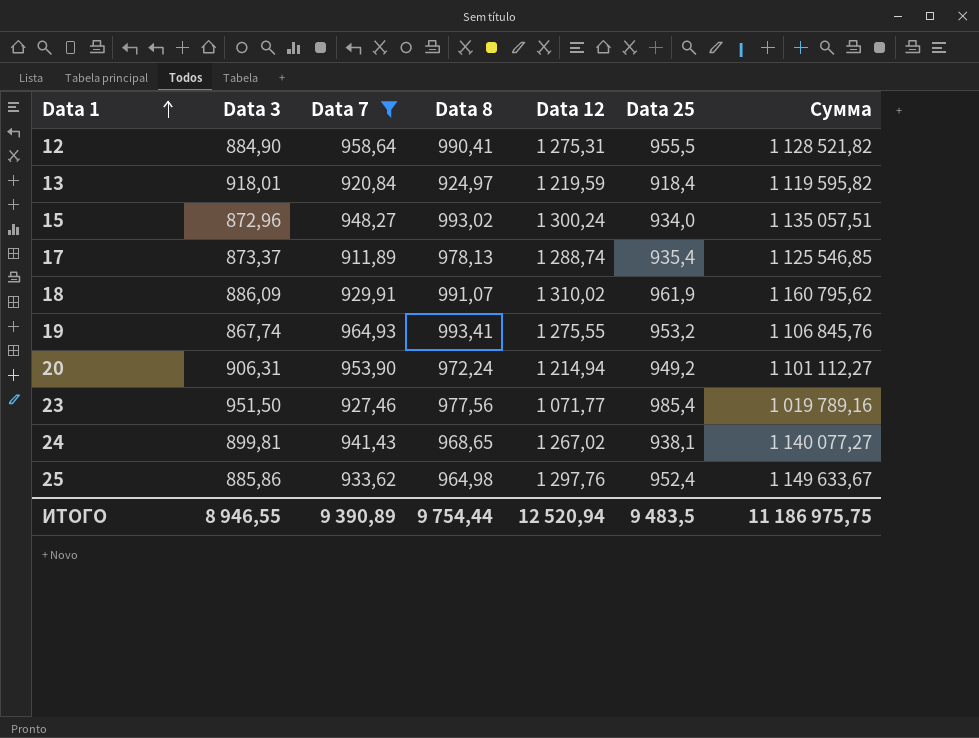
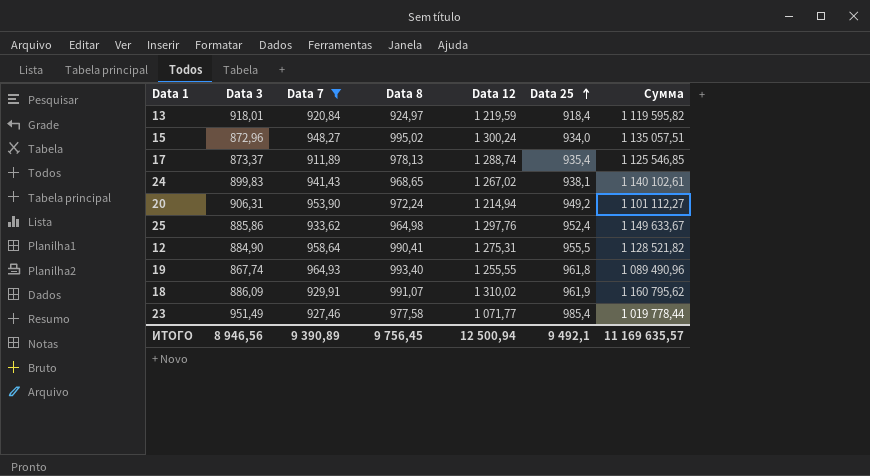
row order: Data 1 ascending -> Data 25 ascending
15 | Data 8: 993,02 -> 995,02
24 | Data 3: 899,81 -> 899,83
24 | Сумма: 1 140 077,27 -> 1 140 102,61
19 | Data 8: 993,41 -> 993,40
19 | Data 12: 1 275,55 -> 1 255,55
19 | Data 25: 953,2 -> 961,8
19 | Сумма: 1 106 845,76 -> 1 089 490,96
23 | Data 3: 951,50 -> 951,49
23 | Data 8: 977,56 -> 977,58
23 | Сумма: 1 019 789,16 -> 1 019 778,44
ИТОГО | Data 3: 8 946,55 -> 8 946,56
ИТОГО | Data 8: 9 754,44 -> 9 756,45
ИТОГО | Data 12: 12 520,94 -> 12 500,94
ИТОГО | Data 25: 9 483,5 -> 9 492,1
ИТОГО | Сумма: 11 186 975,75 -> 11 169 635,57

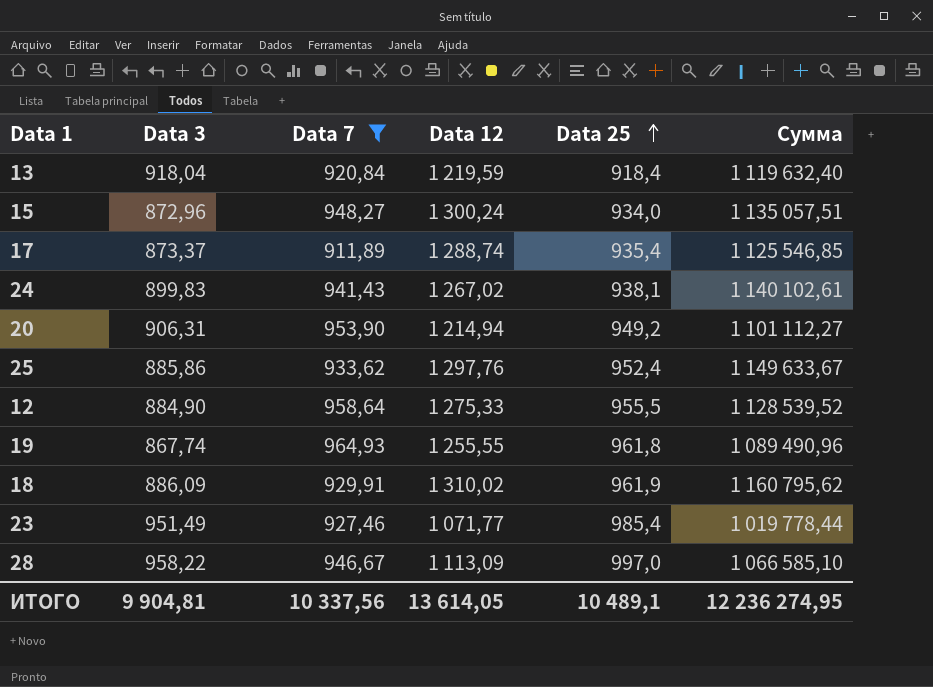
column Data 8 | position: 4 -> none
13 | Data 3: 918,01 -> 918,04
13 | Сумма: 1 119 595,82 -> 1 119 632,40
12 | Data 12: 1 275,31 -> 1 275,33
12 | Сумма: 1 128 521,82 -> 1 128 539,52
row 28: none -> 958,22 | 946,67 | 1 113,09 | 997,0 | 1 066 585,10
ИТОГО | Data 3: 8 946,56 -> 9 904,81
ИТОГО | Data 7: 9 390,89 -> 10 337,56
ИТОГО | Data 12: 12 500,94 -> 13 614,05
ИТОГО | Data 25: 9 492,1 -> 10 489,1
ИТОГО | Сумма: 11 169 635,57 -> 12 236 274,95

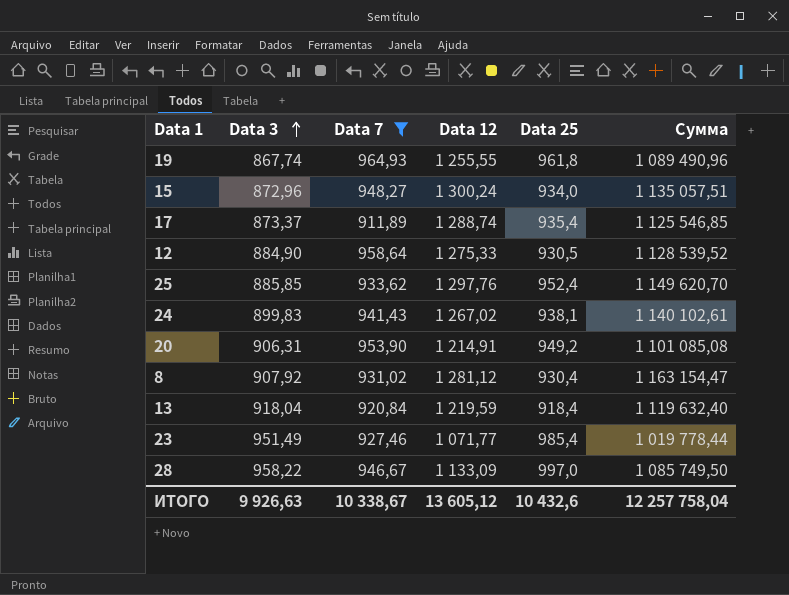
row order: Data 25 ascending -> Data 3 ascending
row 18: 886,09 | 929,91 | 1 310,02 | 961,9 | 1 160 795,62 -> none
12 | Data 25: 955,5 -> 930,5
25 | Data 3: 885,86 -> 885,85
25 | Сумма: 1 149 633,67 -> 1 149 620,70
20 | Data 12: 1 214,94 -> 1 214,91
20 | Сумма: 1 101 112,27 -> 1 101 085,08
row 8: none -> 907,92 | 931,02 | 1 281,12 | 930,4 | 1 163 154,47
28 | Data 12: 1 113,09 -> 1 133,09
28 | Сумма: 1 066 585,10 -> 1 085 749,50
ИТОГО | Data 3: 9 904,81 -> 9 926,63
ИТОГО | Data 7: 10 337,56 -> 10 338,67
ИТОГО | Data 12: 13 614,05 -> 13 605,12
ИТОГО | Data 25: 10 489,1 -> 10 432,6
ИТОГО | Сумма: 12 236 274,95 -> 12 257 758,04

